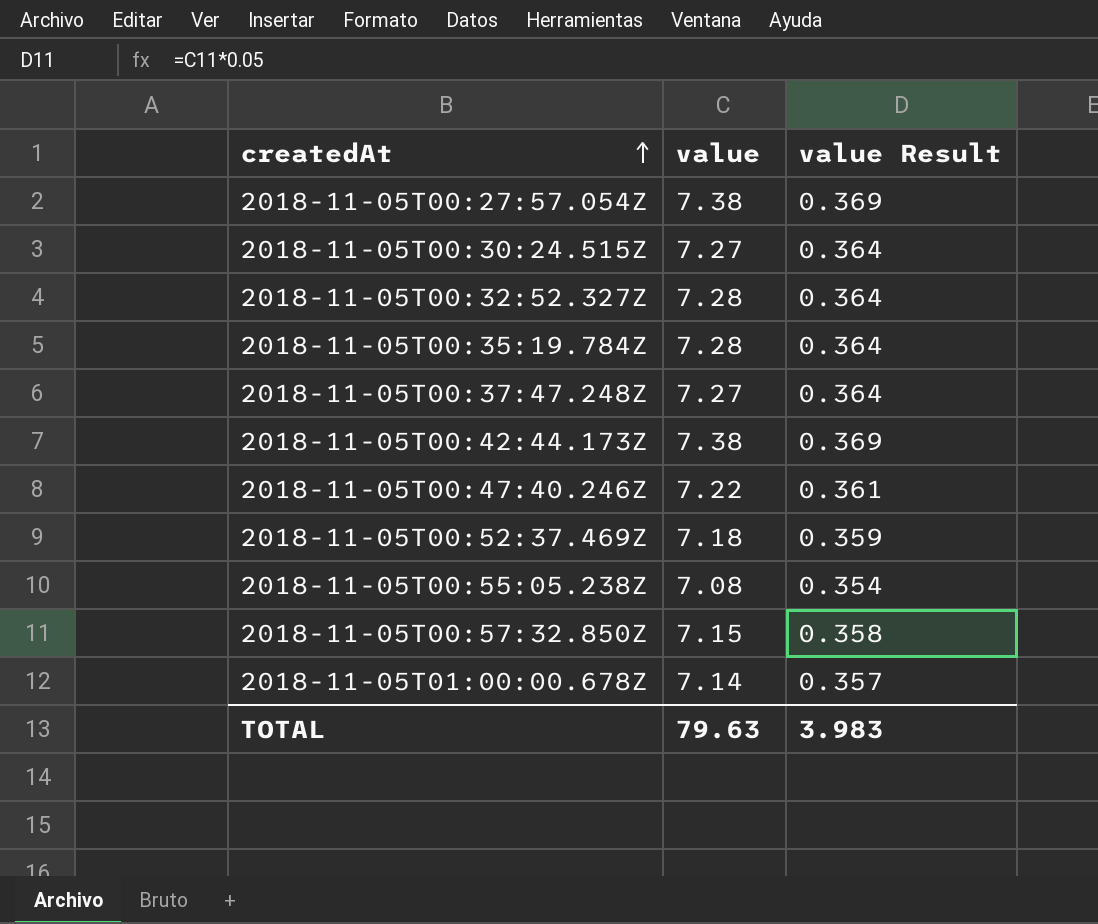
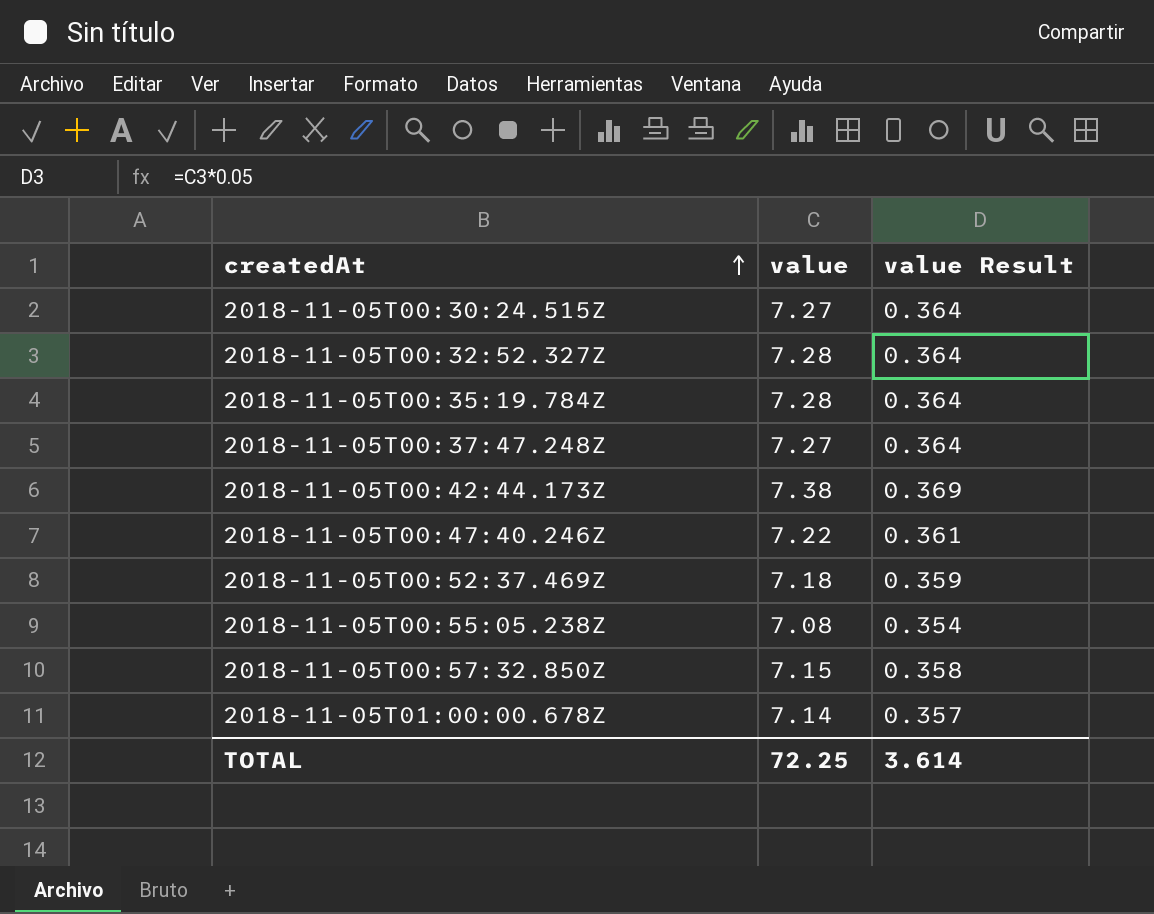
row 2018-11-05T00:27:57.054Z: 7.38 | 0.369 -> none
TOTAL | value: 79.63 -> 72.25
TOTAL | value Result: 3.983 -> 3.614

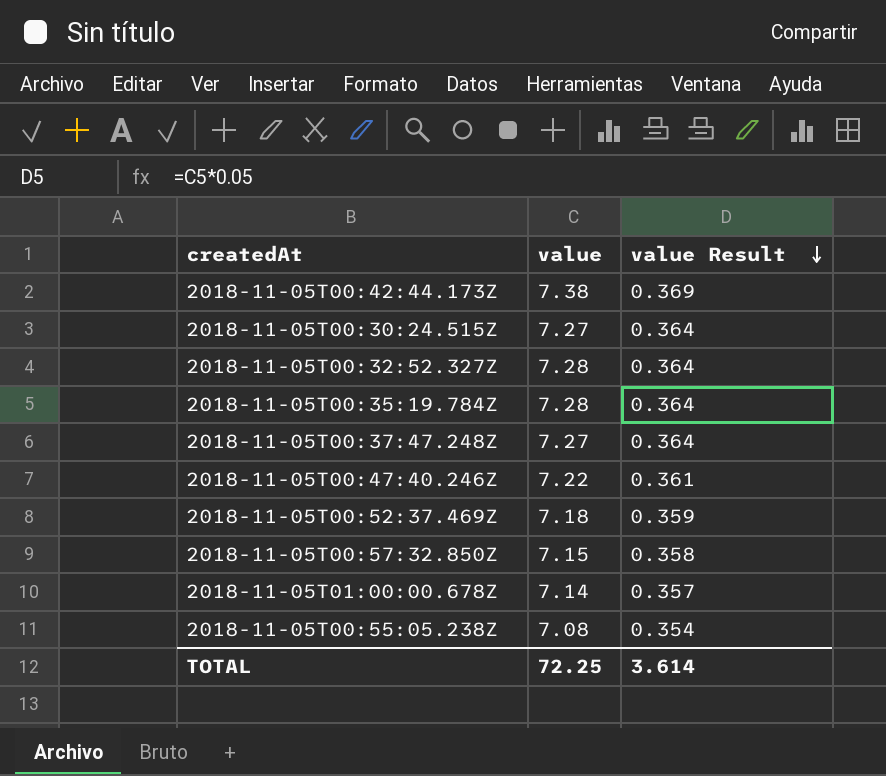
row order: createdAt ascending -> value Result descending

